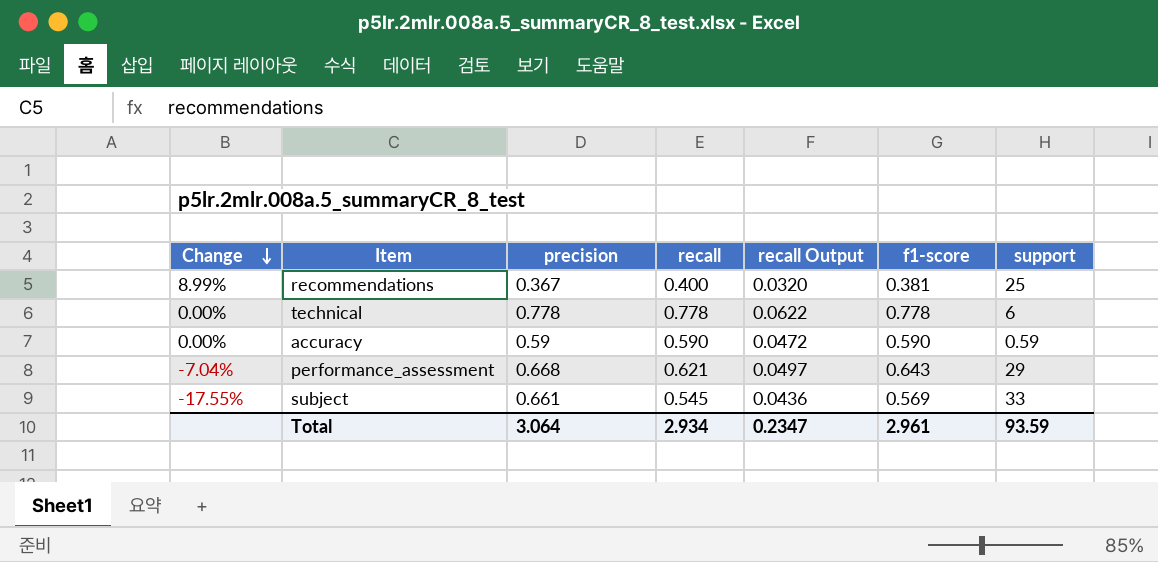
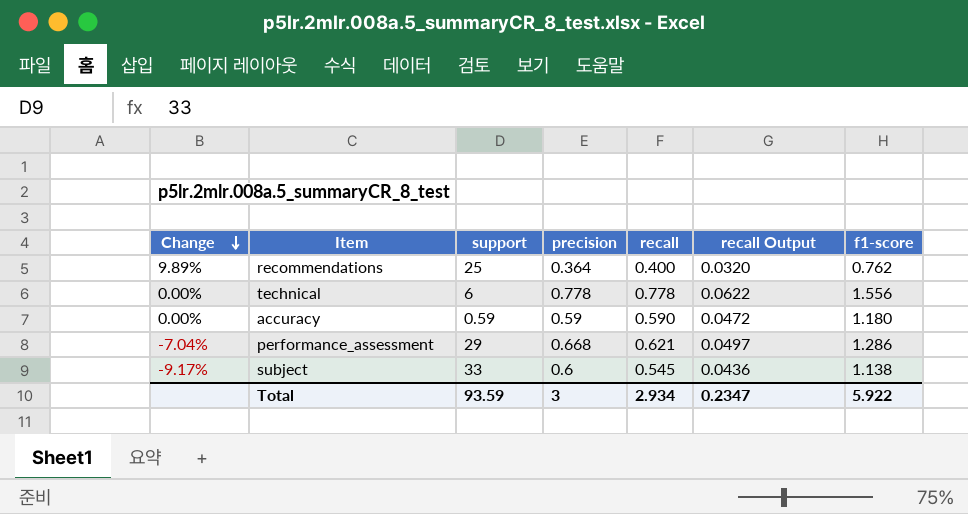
column support | position: 7 -> 3
recommendations | Change: 8.99% -> 9.89%
recommendations | precision: 0.367 -> 0.364
recommendations | f1-score: 0.381 -> 0.762
technical | f1-score: 0.778 -> 1.556
accuracy | f1-score: 0.590 -> 1.180
performance_assessment | f1-score: 0.643 -> 1.286
subject | Change: -17.55% -> -9.17%
subject | precision: 0.661 -> 0.6
subject | f1-score: 0.569 -> 1.138
Total | precision: 3.064 -> 3
Total | f1-score: 2.961 -> 5.922

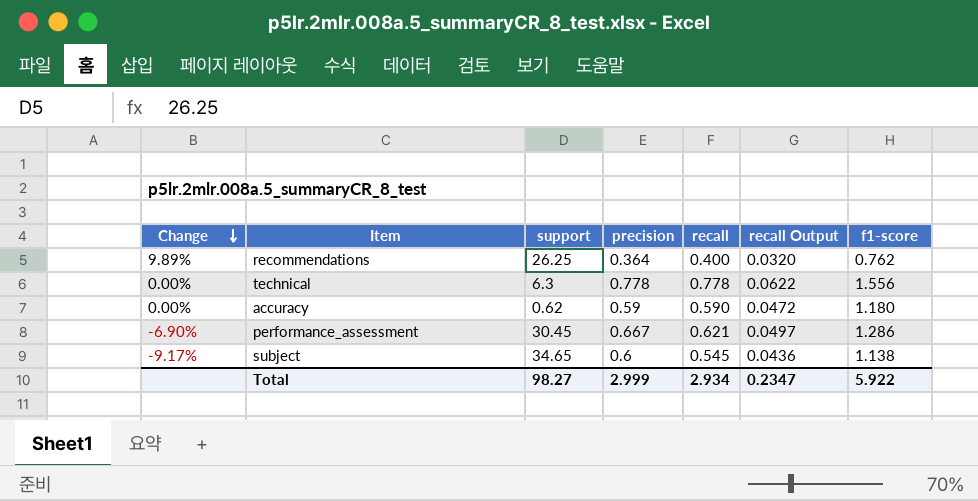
recommendations | support: 25 -> 26.25
technical | support: 6 -> 6.3
accuracy | support: 0.59 -> 0.62
performance_assessment | Change: -7.04% -> -6.90%
performance_assessment | support: 29 -> 30.45
performance_assessment | precision: 0.668 -> 0.667
subject | support: 33 -> 34.65
Total | support: 93.59 -> 98.27
Total | precision: 3 -> 2.999

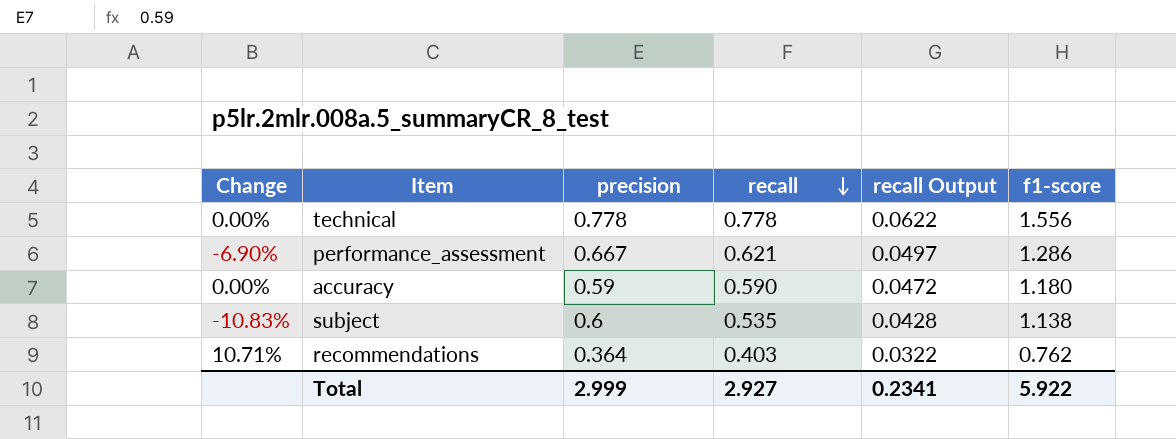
row order: Change descending -> recall descending
column support | position: 3 -> none
subject | Change: -9.17% -> -10.83%
subject | recall: 0.545 -> 0.535
subject | recall Output: 0.0436 -> 0.0428
recommendations | Change: 9.89% -> 10.71%
recommendations | recall: 0.400 -> 0.403
recommendations | recall Output: 0.0320 -> 0.0322
Total | recall: 2.934 -> 2.927
Total | recall Output: 0.2347 -> 0.2341

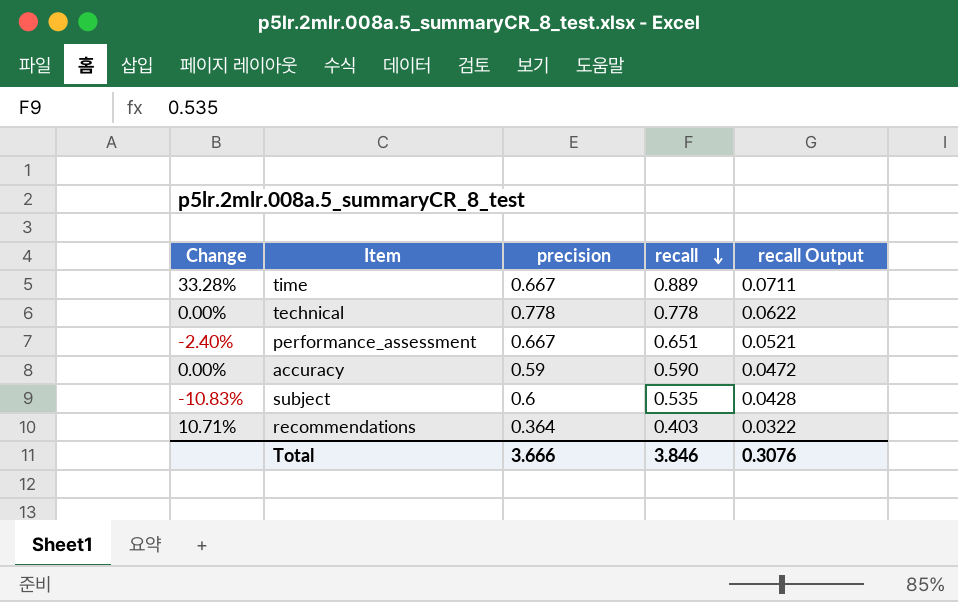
column f1-score | position: 6 -> none
row time: none -> 33.28% | 0.667 | 0.889 | 0.0711
performance_assessment | Change: -6.90% -> -2.40%
performance_assessment | recall: 0.621 -> 0.651
performance_assessment | recall Output: 0.0497 -> 0.0521
Total | precision: 2.999 -> 3.666
Total | recall: 2.927 -> 3.846
Total | recall Output: 0.2341 -> 0.3076

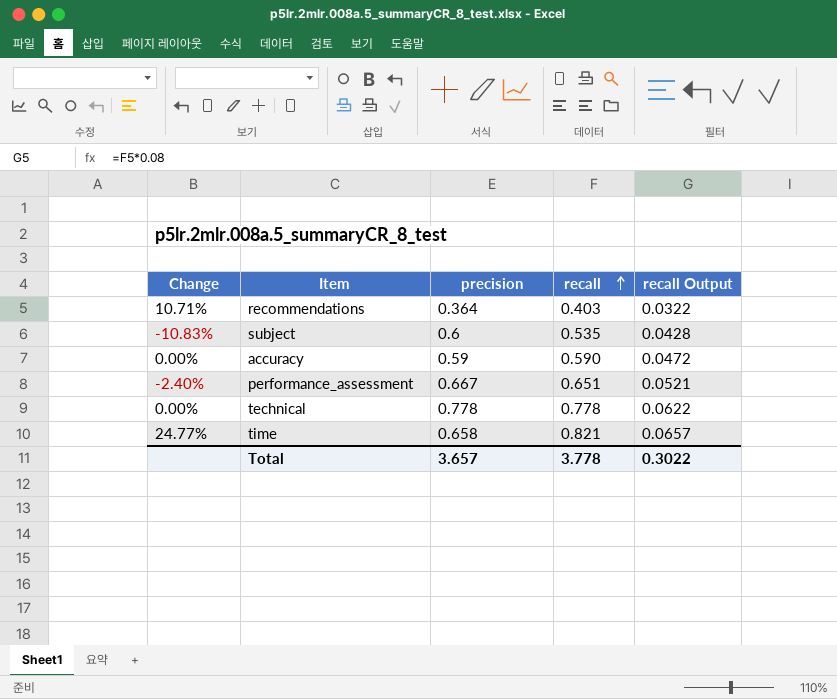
row order: recall descending -> recall ascending
time | Change: 33.28% -> 24.77%
time | precision: 0.667 -> 0.658
time | recall: 0.889 -> 0.821
time | recall Output: 0.0711 -> 0.0657
Total | precision: 3.666 -> 3.657
Total | recall: 3.846 -> 3.778
Total | recall Output: 0.3076 -> 0.3022

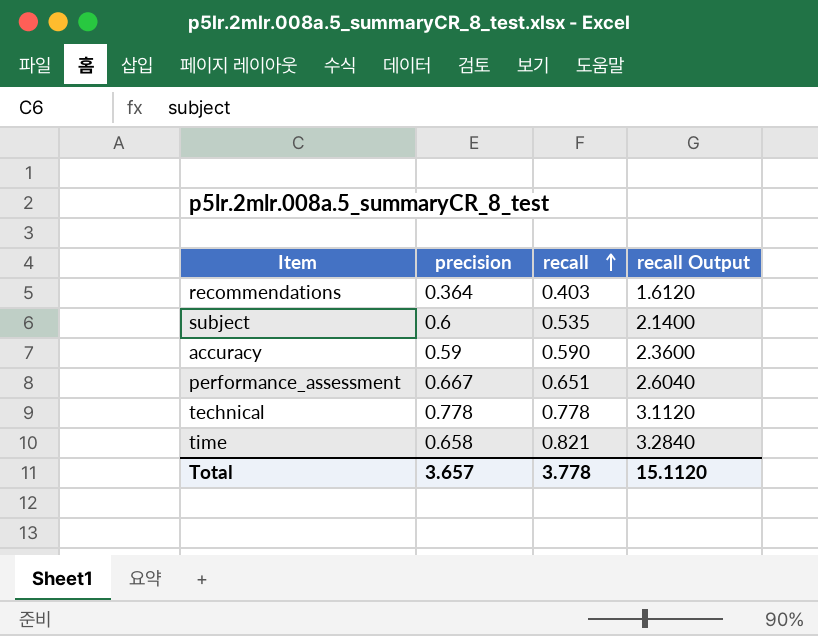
column Change | formula: ([recall] - [precision]) / [precision] -> none
column recall Output | formula: [recall] * 0.08 -> [recall] * 4
Total | recall Output: 0.3022 -> 15.1120

